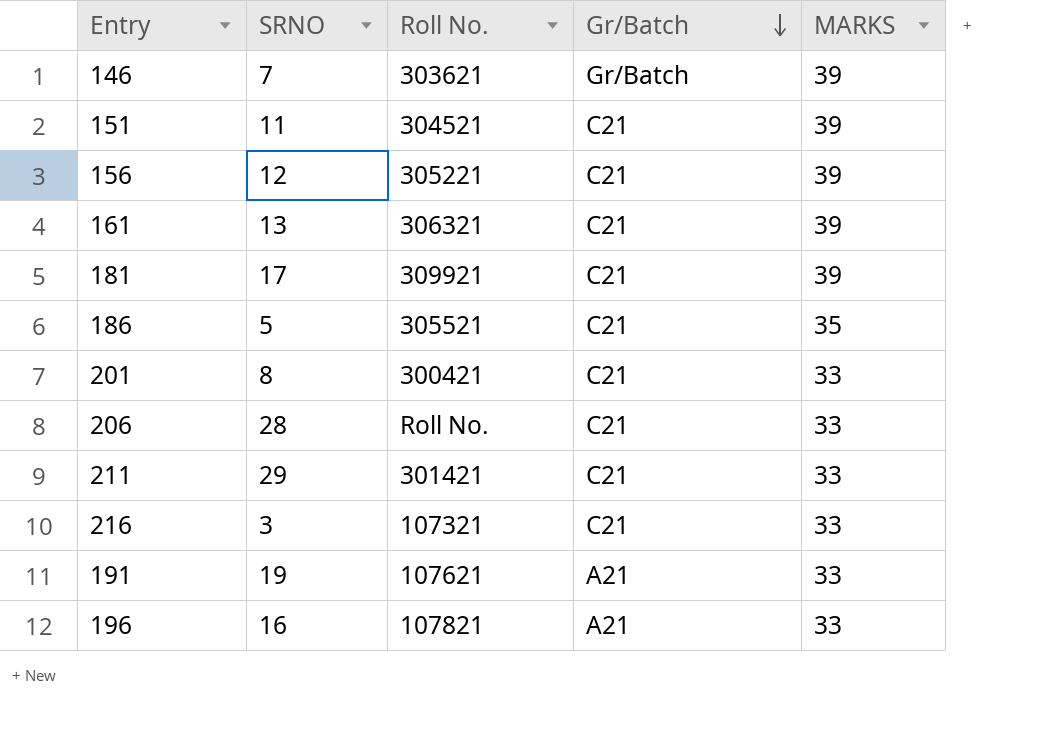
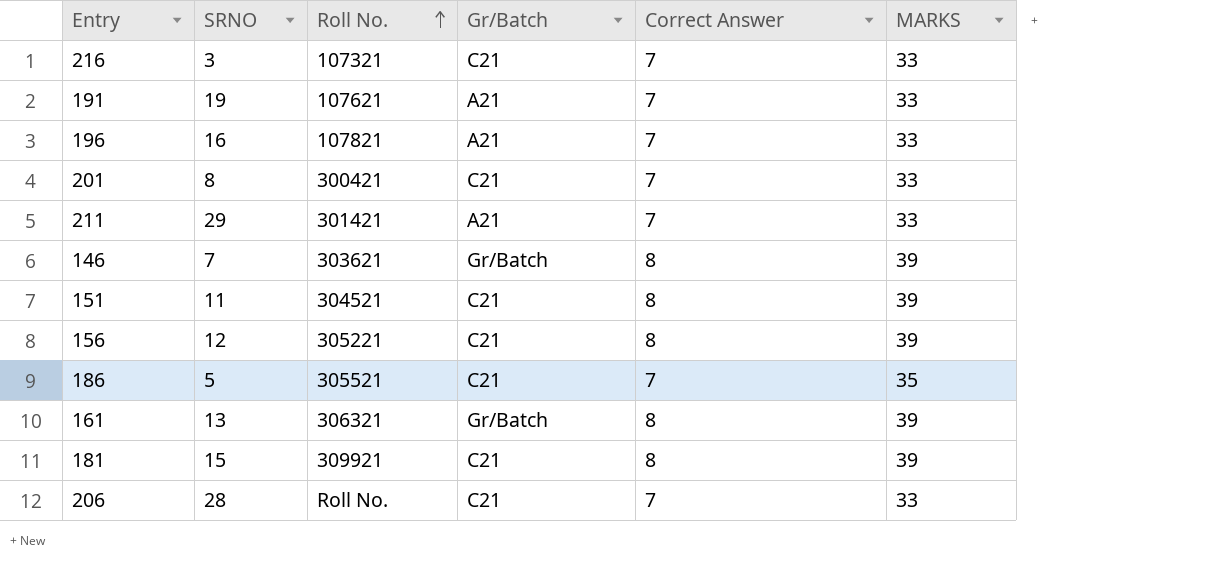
row order: Gr/Batch descending -> Roll No. ascending
column Correct Answer | position: none -> 5
211 | Gr/Batch: C21 -> A21
161 | Gr/Batch: C21 -> Gr/Batch
181 | SRNO: 17 -> 15

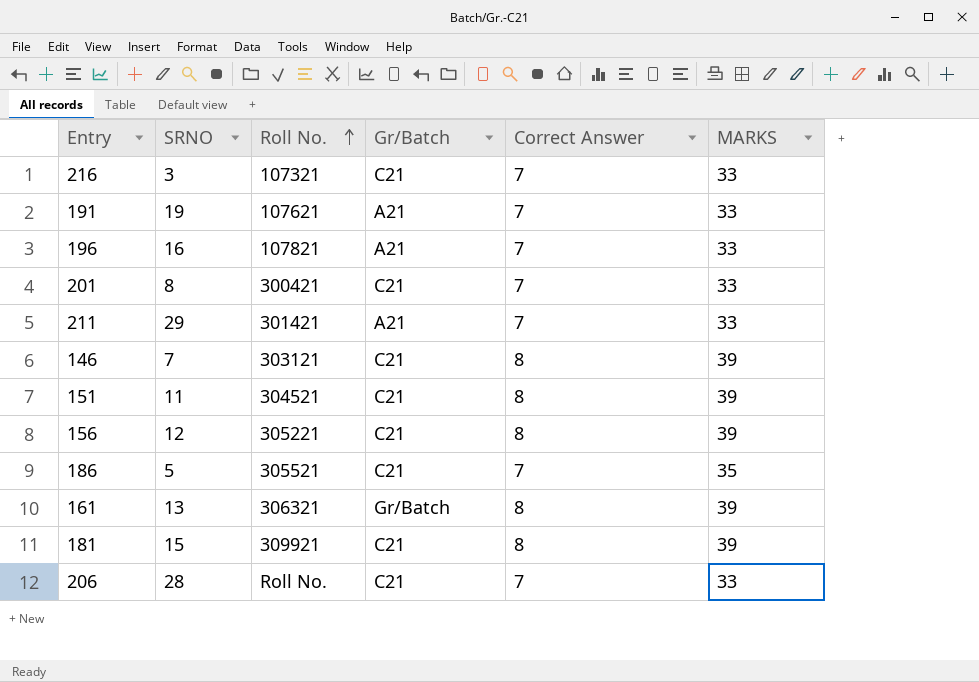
146 | Roll No.: 303621 -> 303121
146 | Gr/Batch: Gr/Batch -> C21

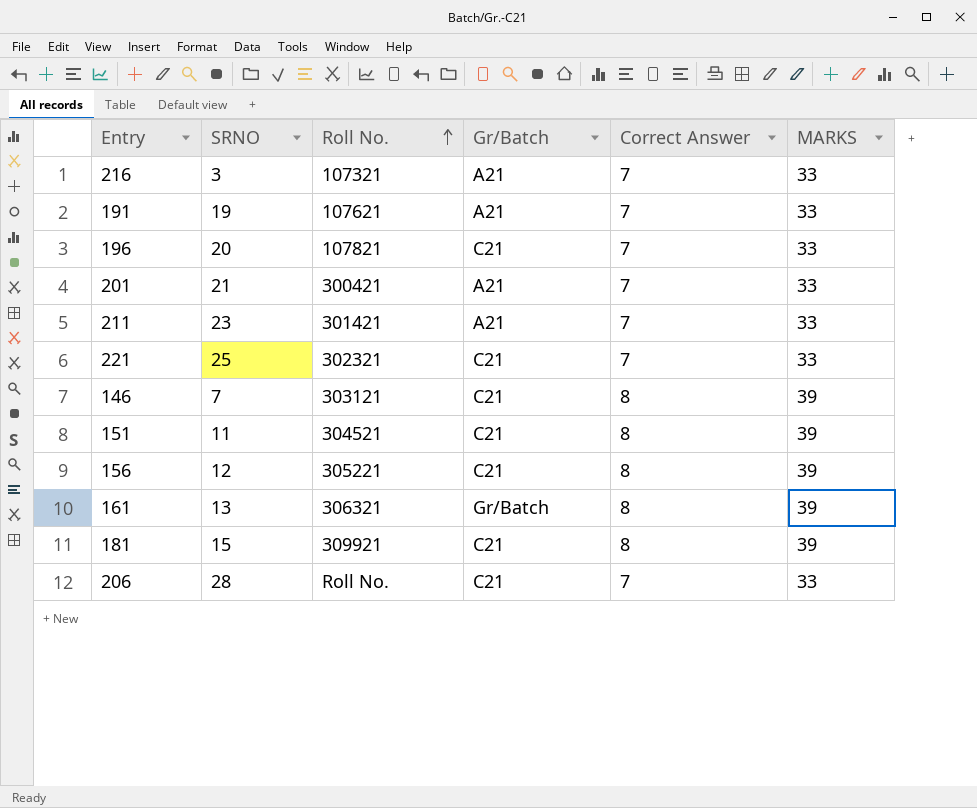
row 186: 5 | 305521 | C21 | 7 | 35 -> none
216 | Gr/Batch: C21 -> A21
196 | SRNO: 16 -> 20
196 | Gr/Batch: A21 -> C21
201 | SRNO: 8 -> 21
201 | Gr/Batch: C21 -> A21
211 | SRNO: 29 -> 23
row 221: none -> 25 | 302321 | C21 | 7 | 33

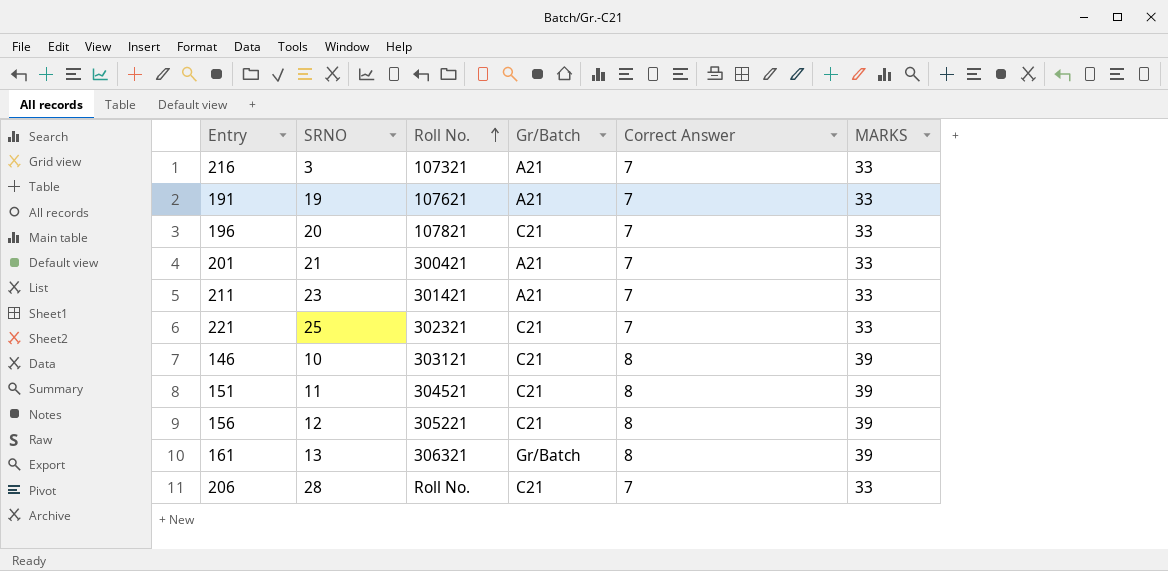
row 181: 15 | 309921 | C21 | 8 | 39 -> none
146 | SRNO: 7 -> 10

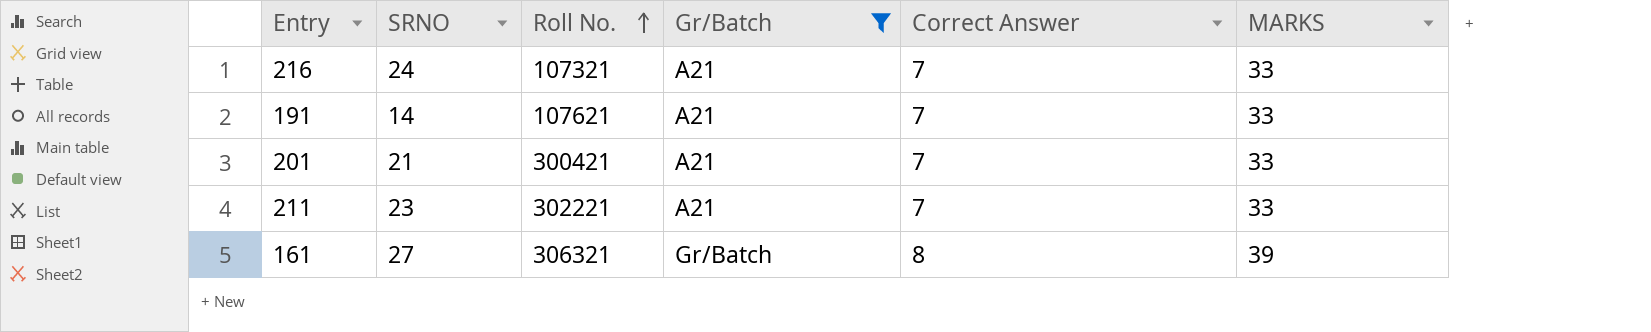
filter: none -> Gr/Batch != C21
216 | SRNO: 3 -> 24
191 | SRNO: 19 -> 14
211 | Roll No.: 301421 -> 302221
161 | SRNO: 13 -> 27

